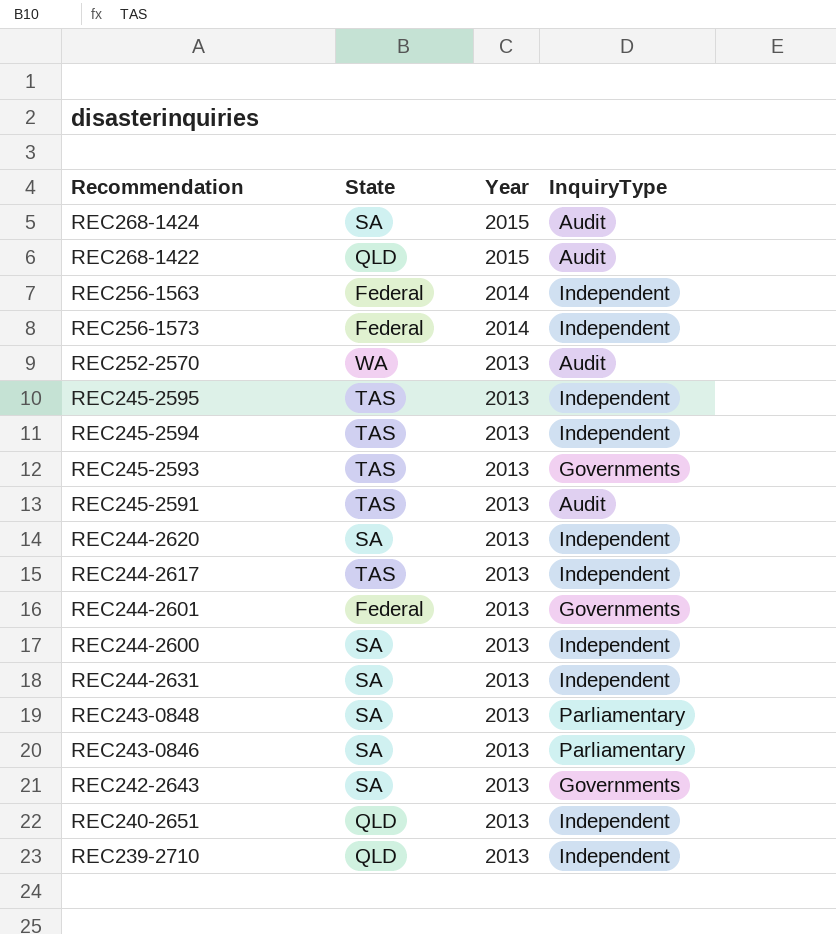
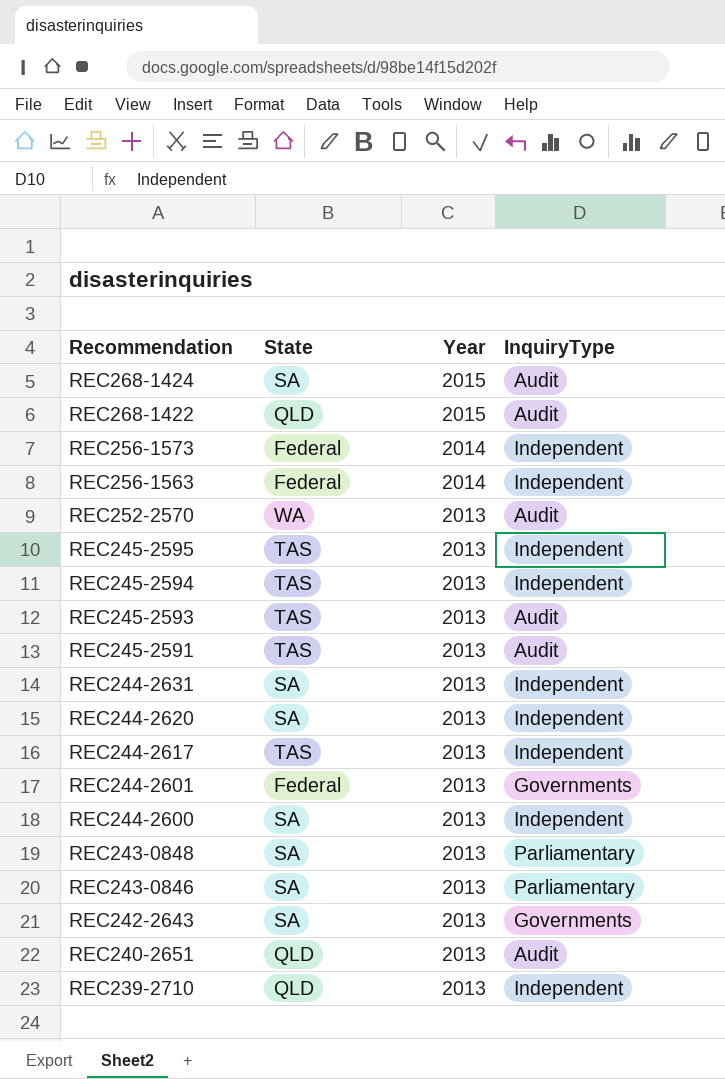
row order: Year descending -> Recommendation descending
REC245-2593 | InquiryType: Governments -> Audit
REC240-2651 | InquiryType: Independent -> Audit

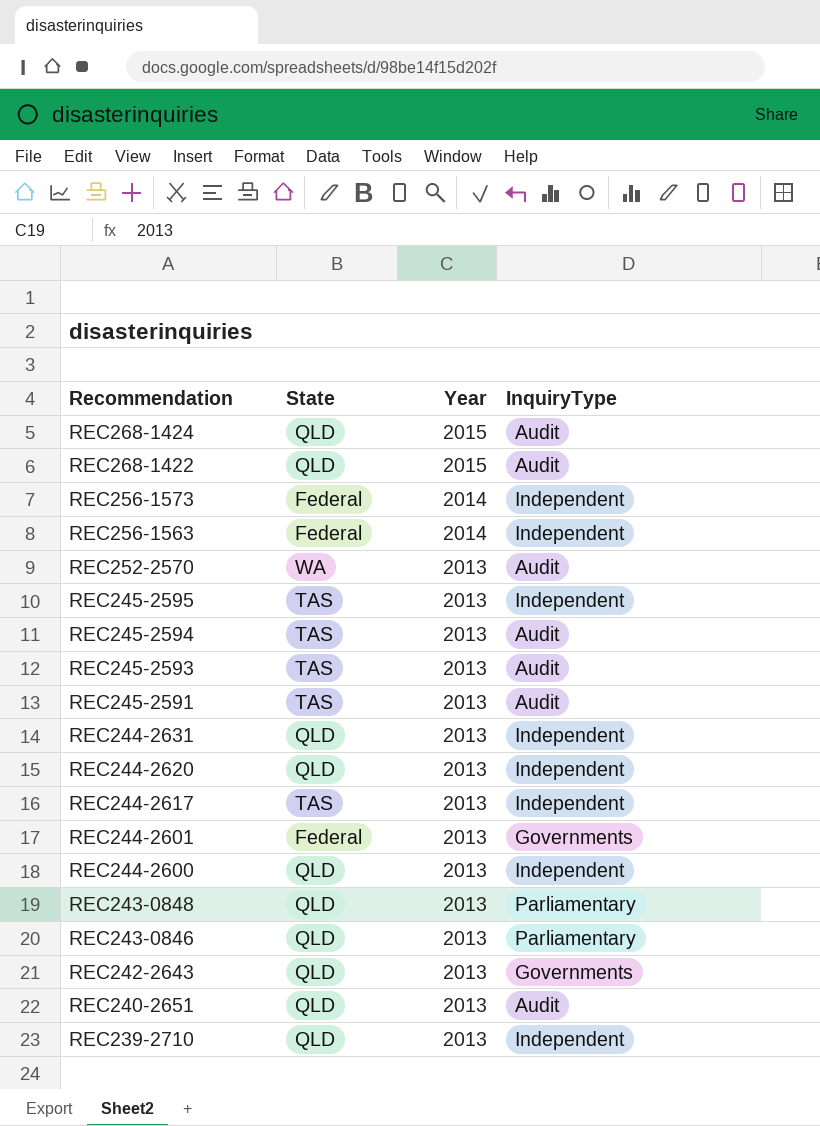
REC268-1424 | State: SA -> QLD
REC245-2594 | InquiryType: Independent -> Audit
REC244-2631 | State: SA -> QLD
REC244-2620 | State: SA -> QLD
REC244-2600 | State: SA -> QLD
REC243-0848 | State: SA -> QLD
REC243-0846 | State: SA -> QLD
REC242-2643 | State: SA -> QLD

